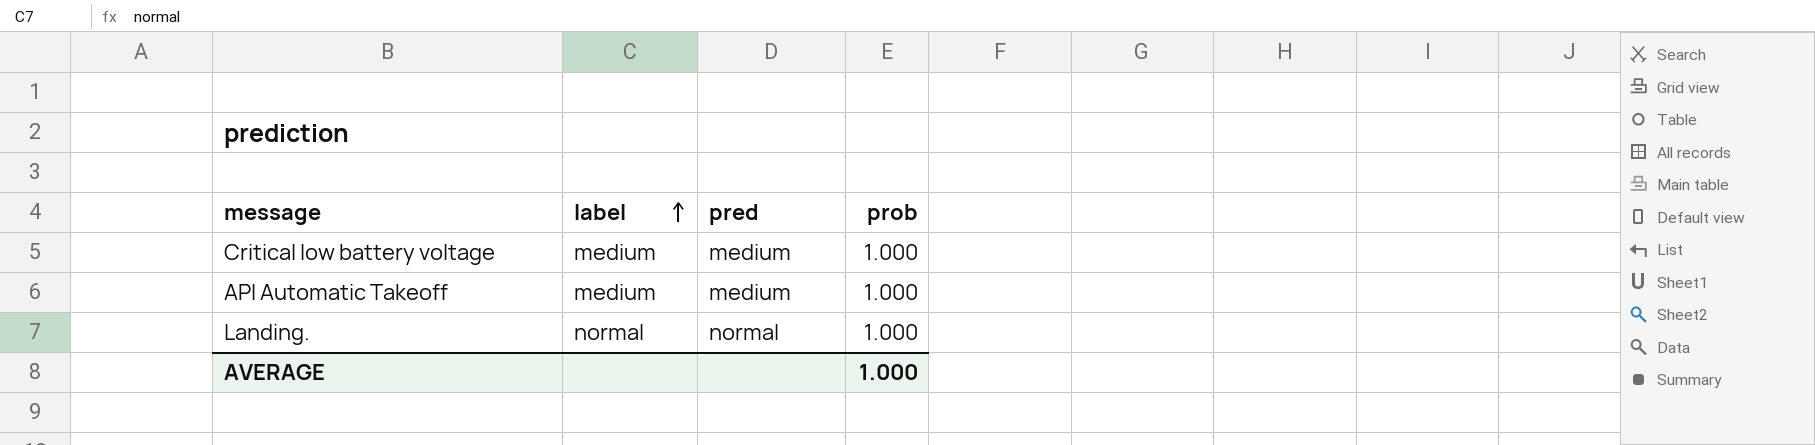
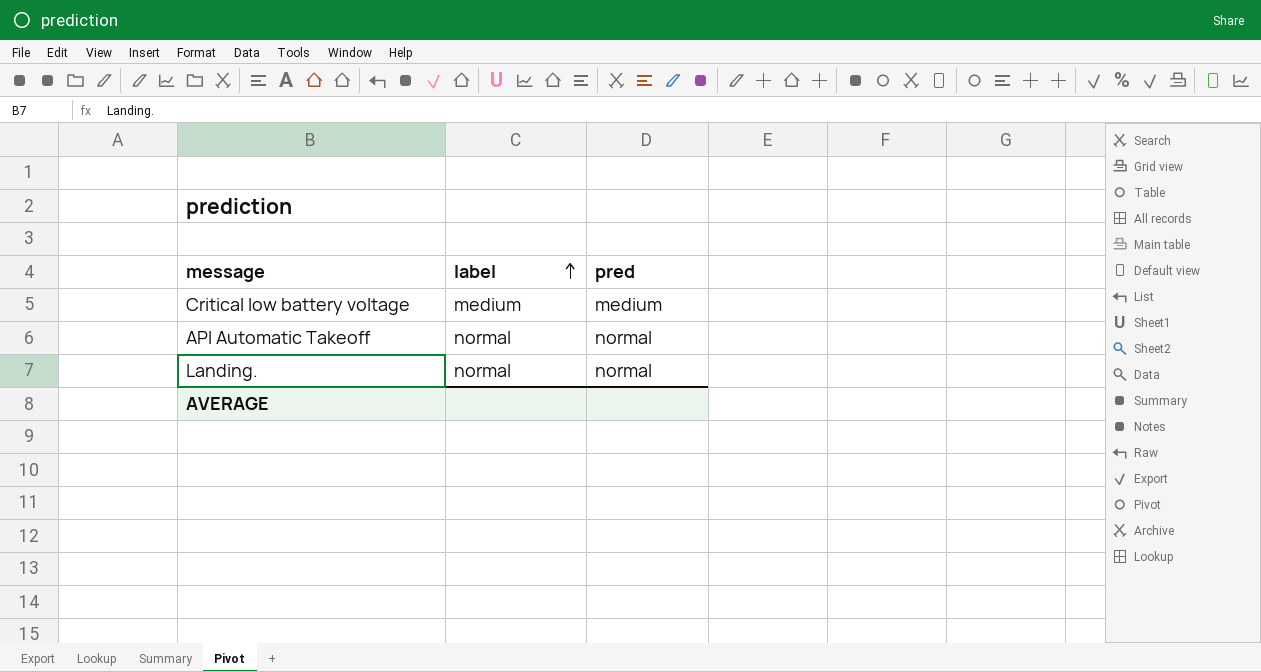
column prob | position: 4 -> none
API Automatic Takeoff | label: medium -> normal
API Automatic Takeoff | pred: medium -> normal

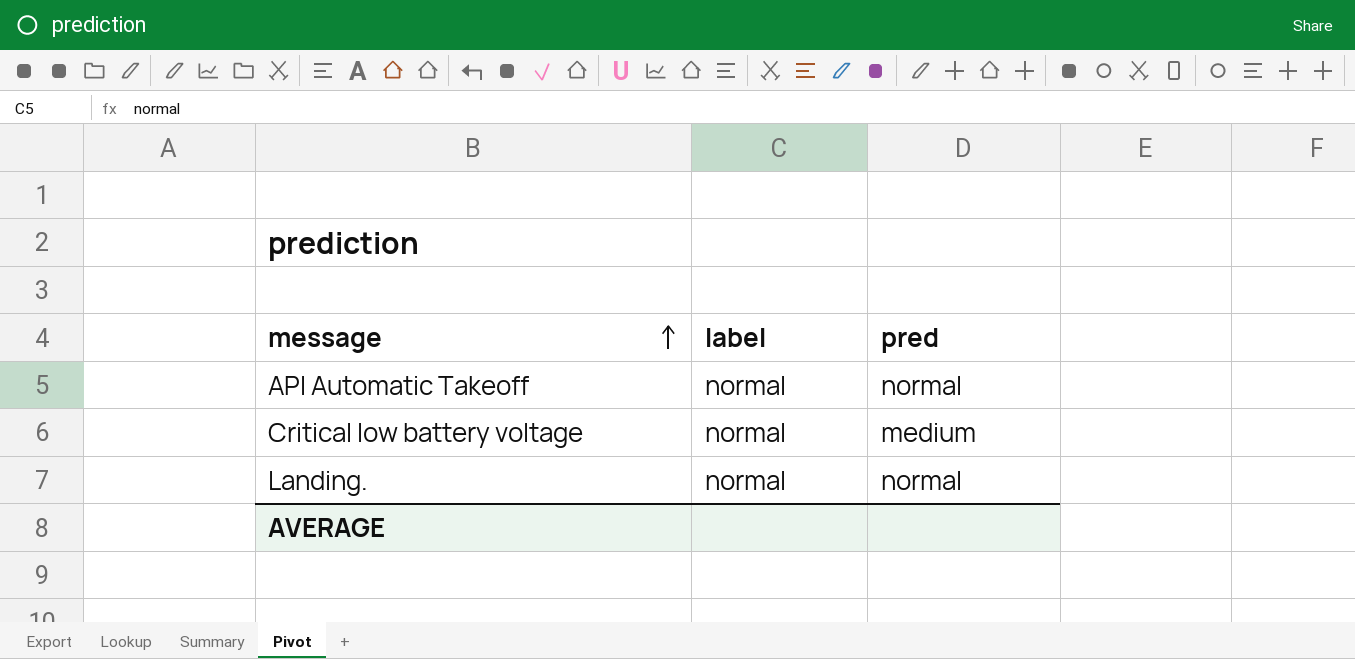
row order: label ascending -> message ascending
Critical low battery voltage | label: medium -> normal

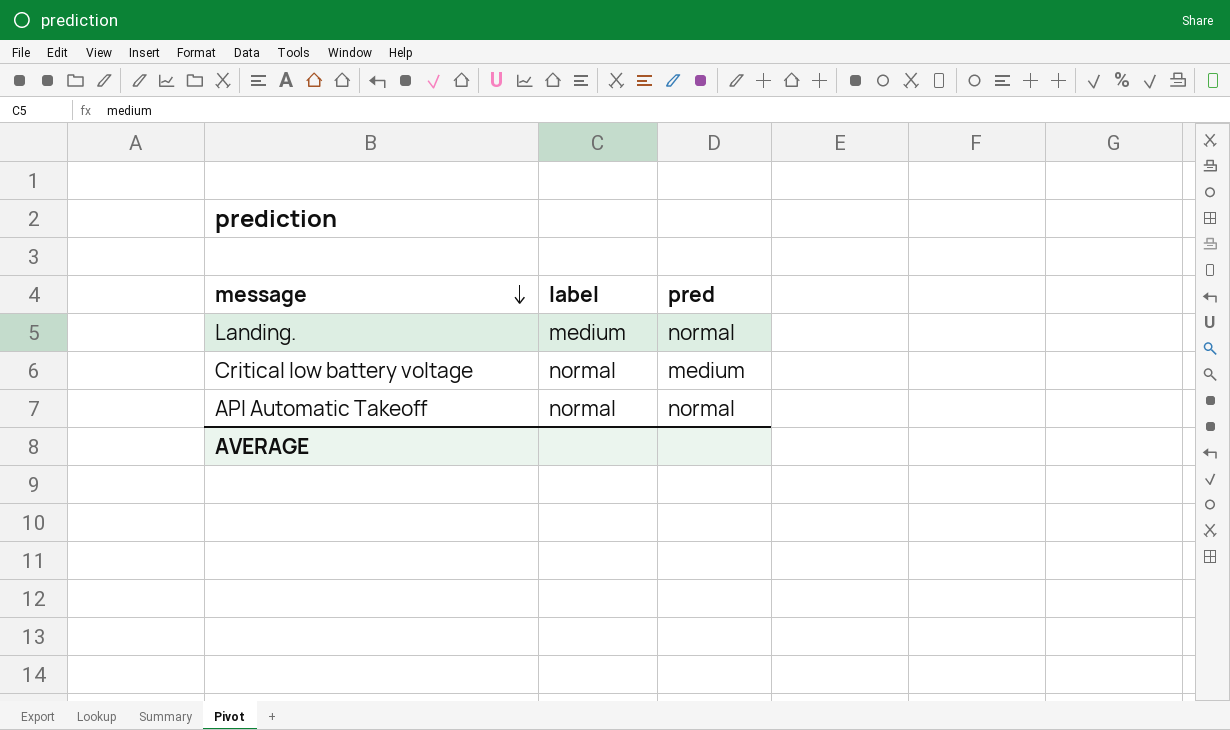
row order: message ascending -> message descending
Landing. | label: normal -> medium

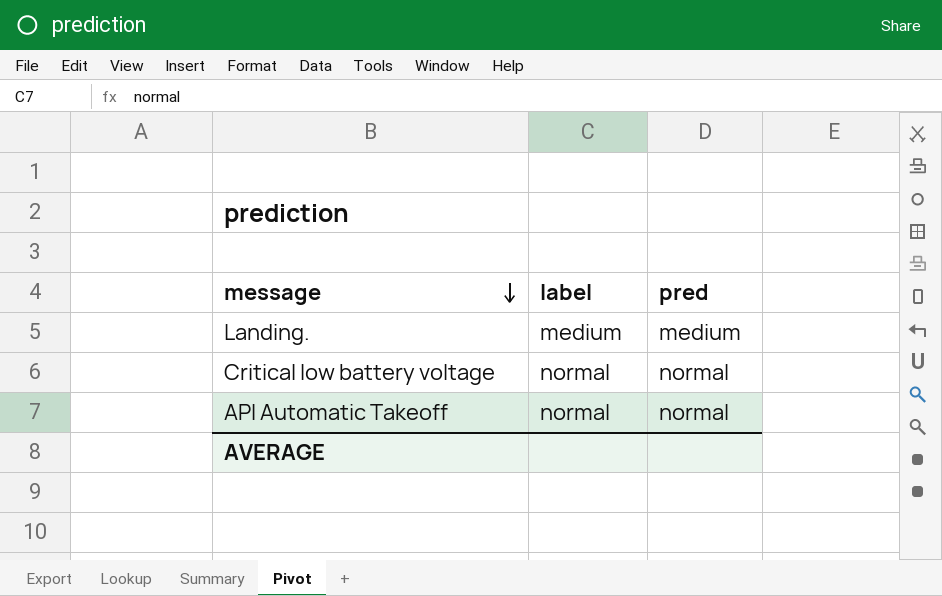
Landing. | pred: normal -> medium
Critical low battery voltage | pred: medium -> normal

